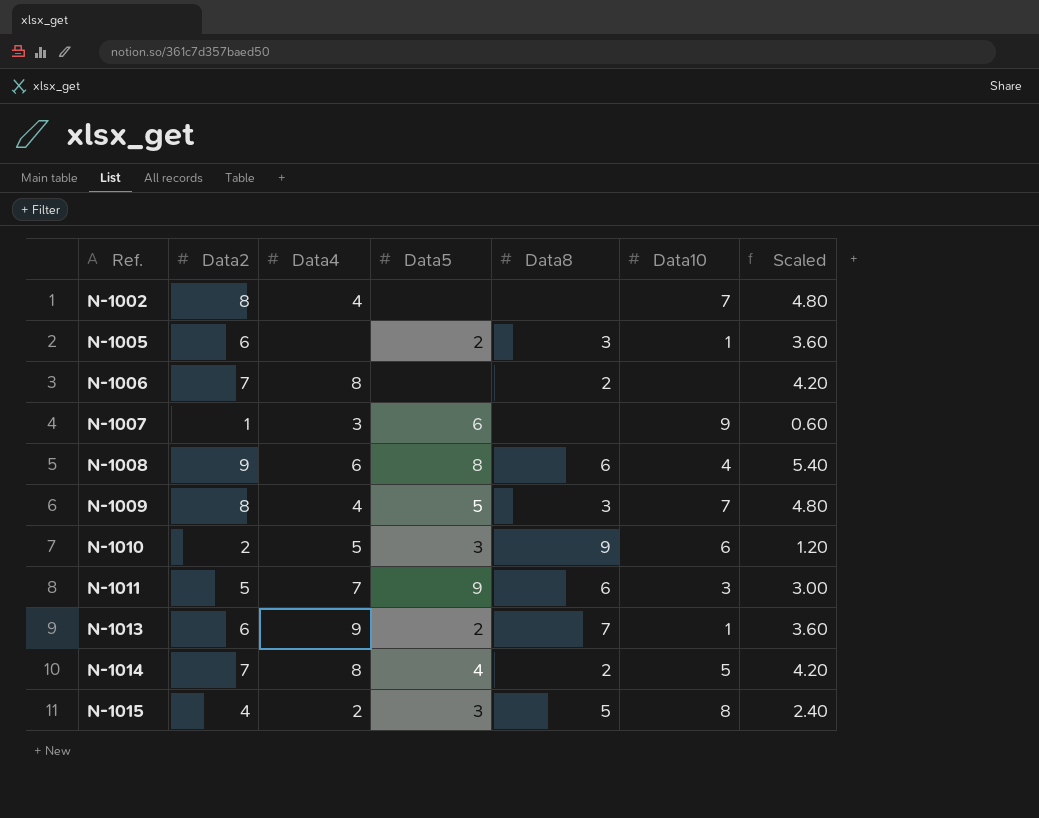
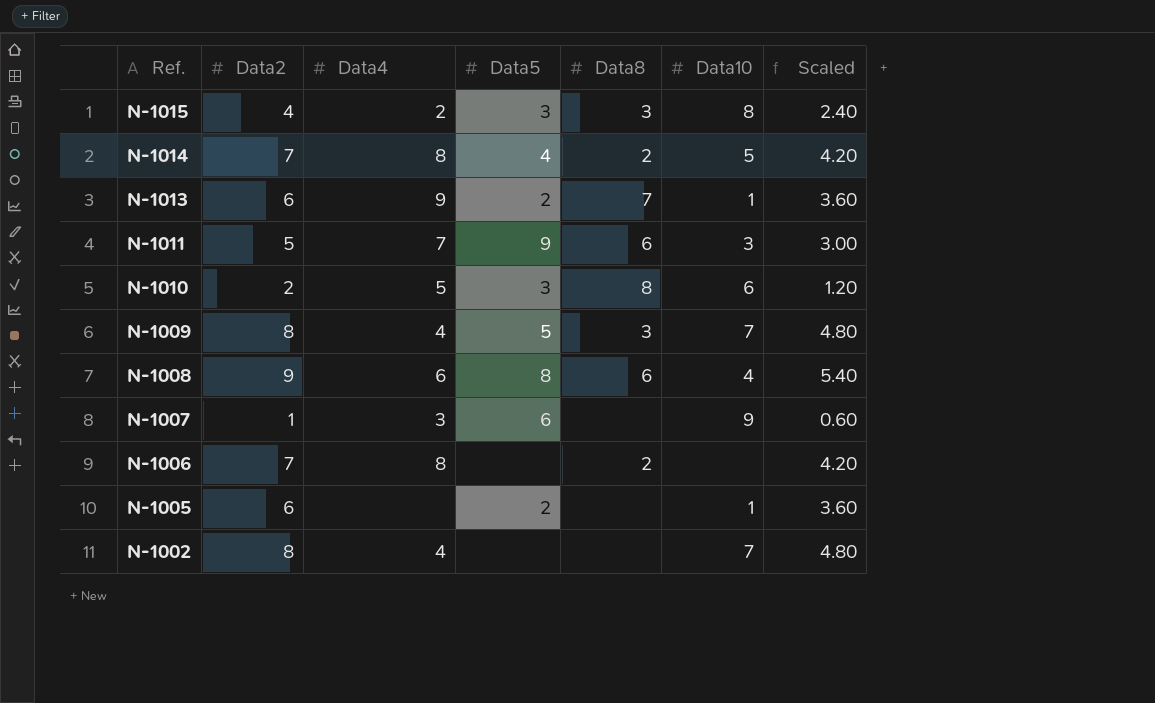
row order: Ref. ascending -> Ref. descending
N-1015 | Data8: 5 -> 3
N-1010 | Data8: 9 -> 8
N-1005 | Data8: 3 -> none

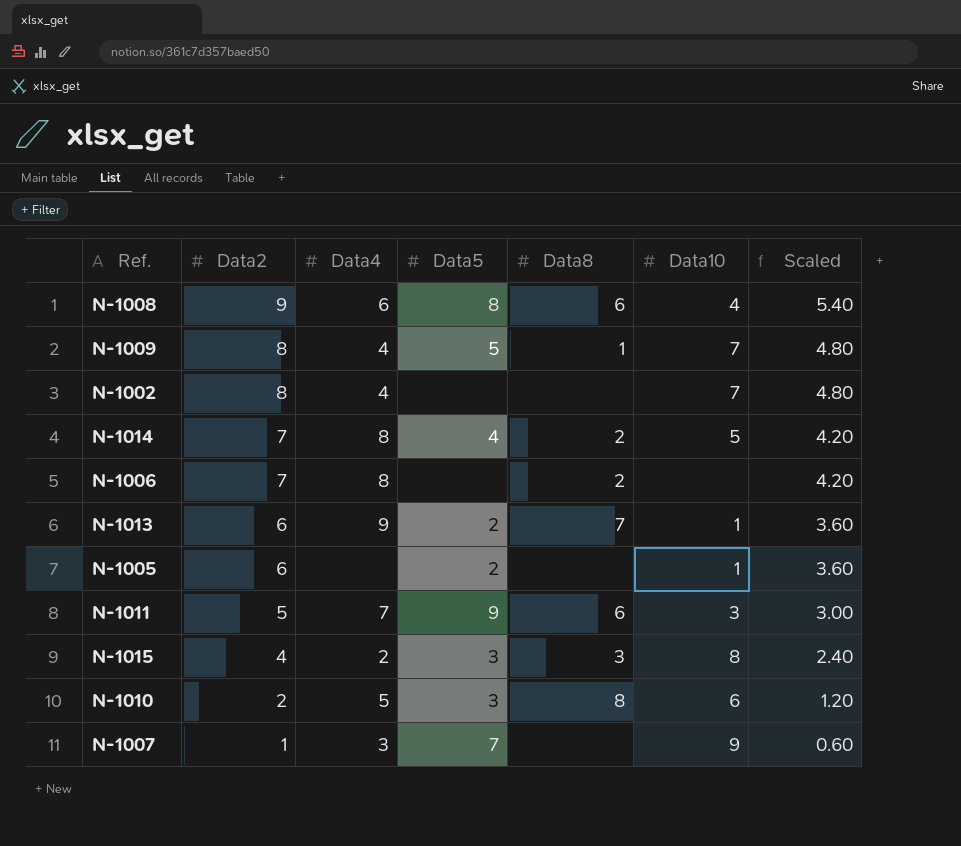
row order: Ref. descending -> Data2 descending
N-1009 | Data8: 3 -> 1
N-1007 | Data5: 6 -> 7

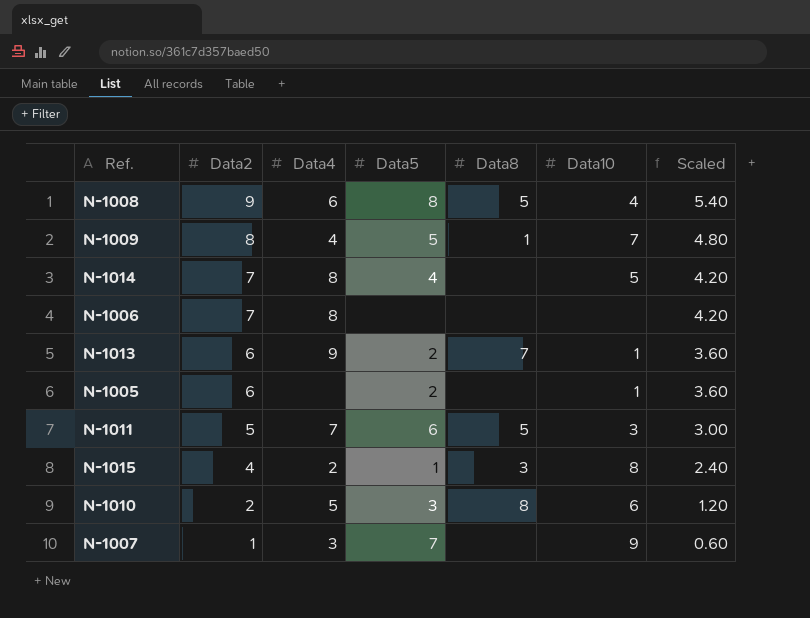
row N-1002: 8 | 4 | none | none | 7 | 4.80 -> none
N-1008 | Data8: 6 -> 5
N-1014 | Data8: 2 -> none
N-1006 | Data8: 2 -> none
N-1011 | Data5: 9 -> 6
N-1011 | Data8: 6 -> 5
N-1015 | Data5: 3 -> 1

